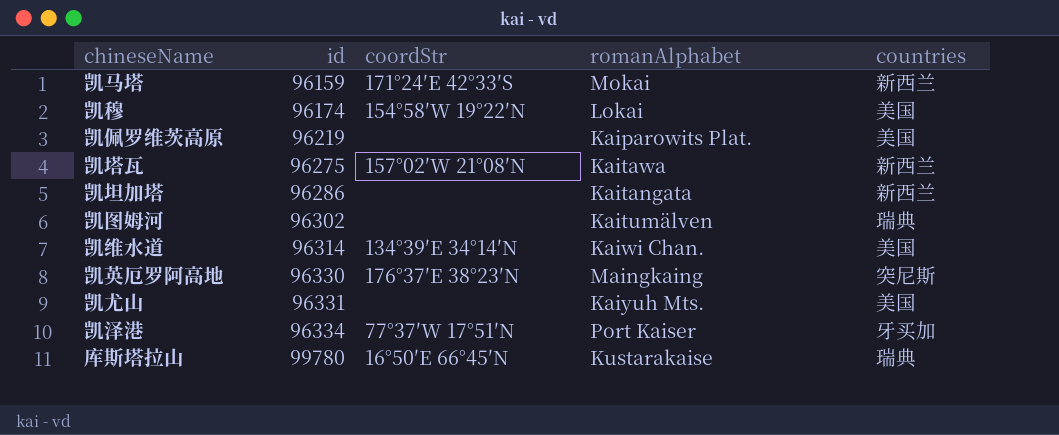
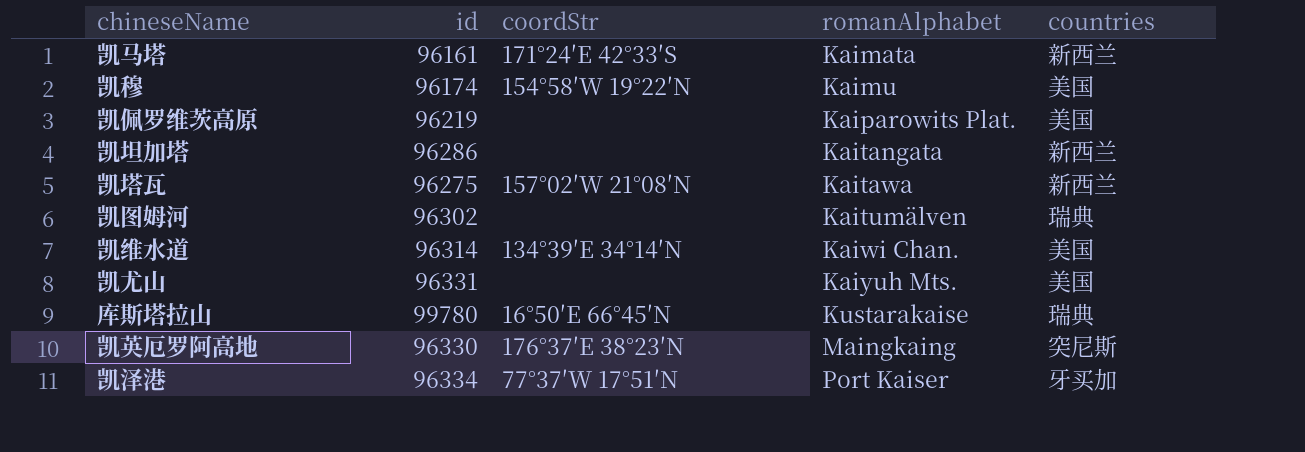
row order: id ascending -> romanAlphabet ascending
凯马塔 | id: 96159 -> 96161
凯马塔 | romanAlphabet: Mokai -> Kaimata
凯穆 | romanAlphabet: Lokai -> Kaimu

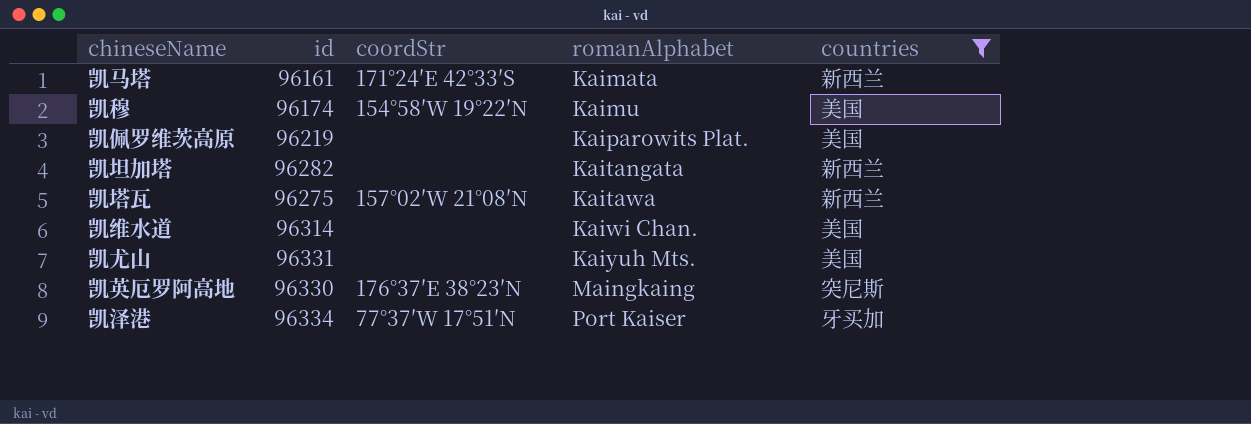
filter: none -> countries != 瑞典
凯坦加塔 | id: 96286 -> 96282
凯维水道 | coordStr: 134°39′E 34°14′N -> none

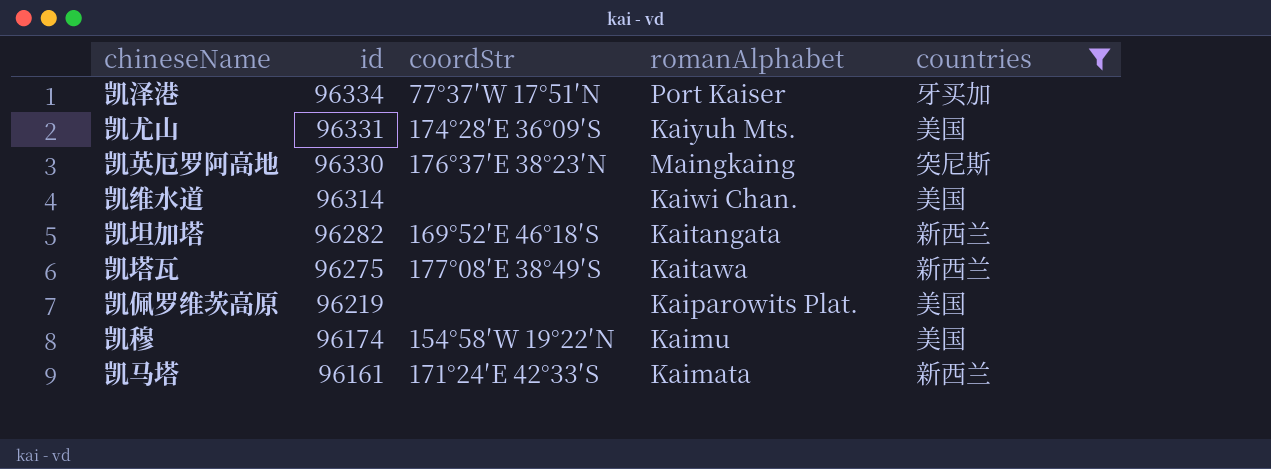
row order: romanAlphabet ascending -> id descending
凯尤山 | coordStr: none -> 174°28′E 36°09′S
凯坦加塔 | coordStr: none -> 169°52′E 46°18′S
凯塔瓦 | coordStr: 157°02′W 21°08′N -> 177°08′E 38°49′S

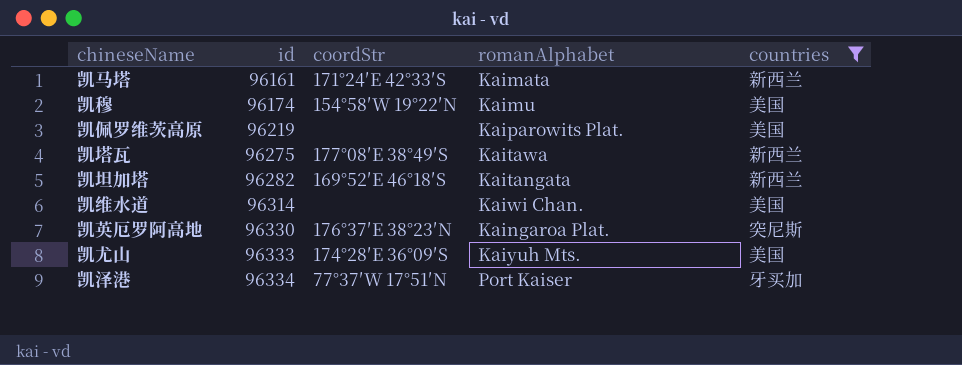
row order: id descending -> id ascending
凯英厄罗阿高地 | romanAlphabet: Maingkaing -> Kaingaroa Plat.
凯尤山 | id: 96331 -> 96333

